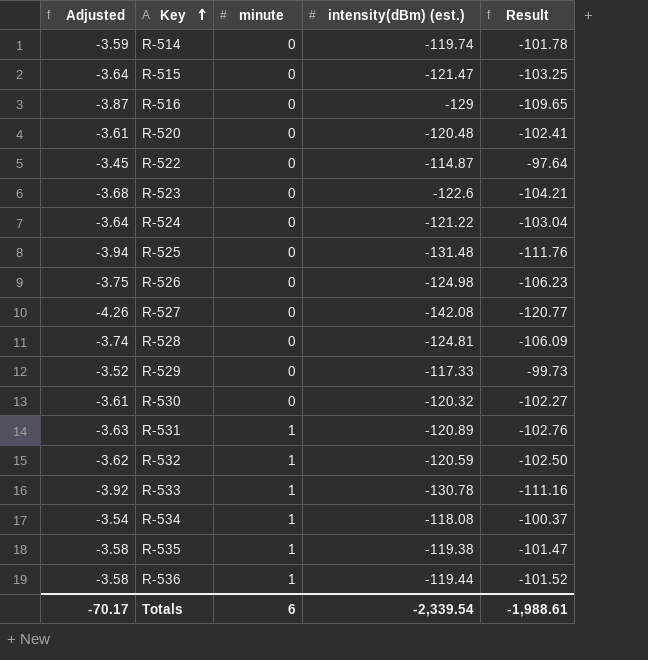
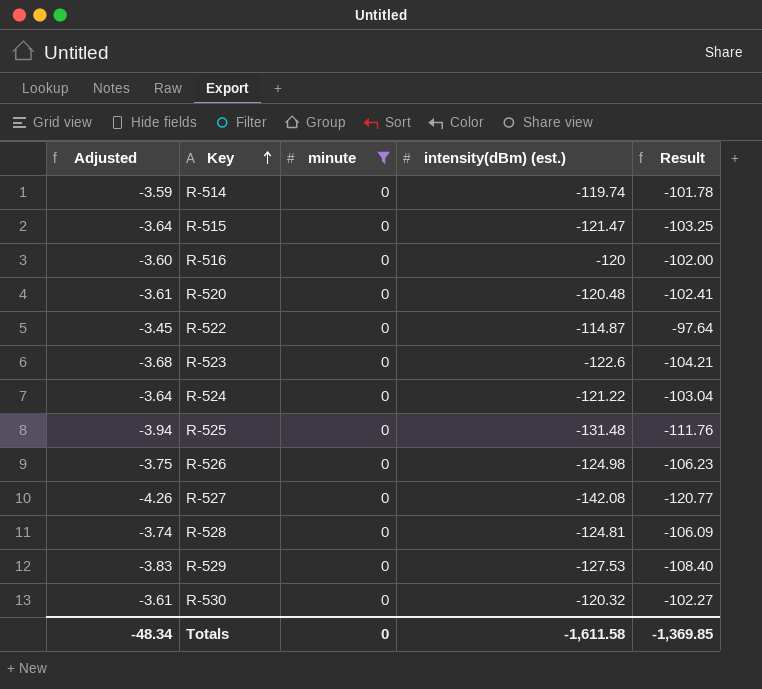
filter: none -> minute = 0
R-516 | Adjusted: -3.87 -> -3.60
R-516 | intensity(dBm) (est.): -129 -> -120
R-516 | Result: -109.65 -> -102.00
R-529 | Adjusted: -3.52 -> -3.83
R-529 | intensity(dBm) (est.): -117.33 -> -127.53
R-529 | Result: -99.73 -> -108.40
Totals | Adjusted: -70.17 -> -48.34
Totals | minute: 6 -> 0
Totals | intensity(dBm) (est.): -2,339.54 -> -1,611.58
Totals | Result: -1,988.61 -> -1,369.85

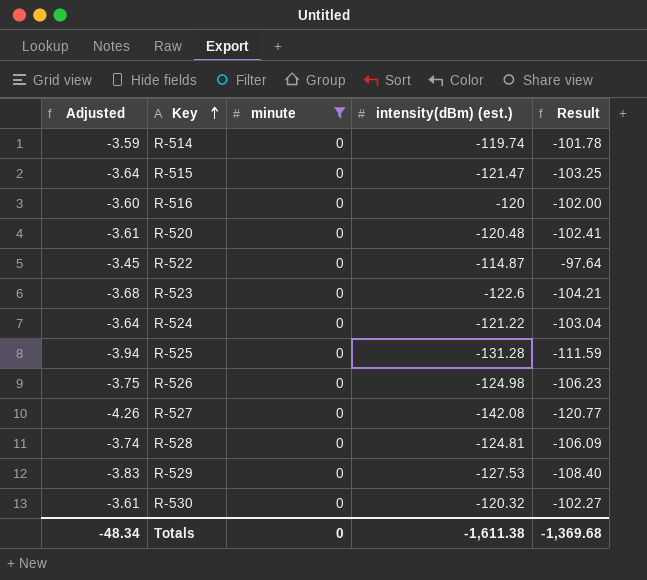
R-525 | intensity(dBm) (est.): -131.48 -> -131.28
R-525 | Result: -111.76 -> -111.59
Totals | intensity(dBm) (est.): -1,611.58 -> -1,611.38
Totals | Result: -1,369.85 -> -1,369.68

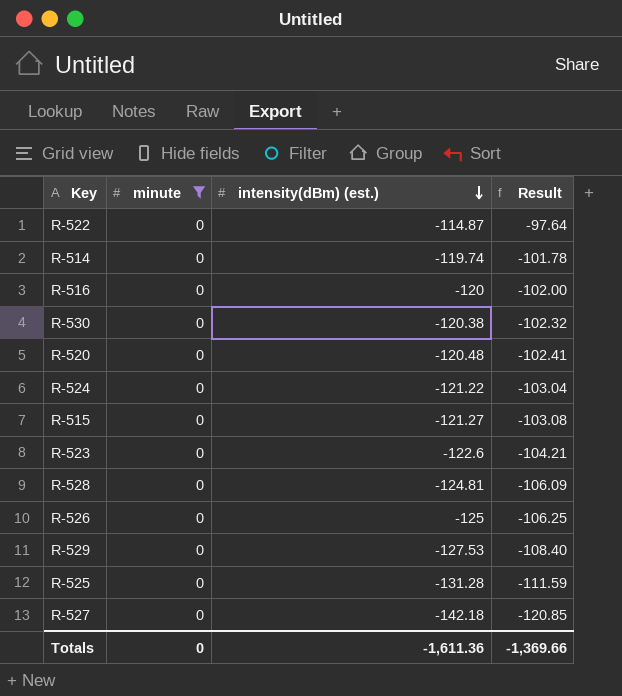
row order: Key ascending -> intensity(dBm) (est.) descending
column Adjusted | formula: [intensity(dBm) (est.)] * 0.03 -> none
R-530 | intensity(dBm) (est.): -120.32 -> -120.38
R-530 | Result: -102.27 -> -102.32
R-515 | intensity(dBm) (est.): -121.47 -> -121.27
R-515 | Result: -103.25 -> -103.08
R-526 | intensity(dBm) (est.): -124.98 -> -125
R-526 | Result: -106.23 -> -106.25
R-527 | intensity(dBm) (est.): -142.08 -> -142.18
R-527 | Result: -120.77 -> -120.85
Totals | intensity(dBm) (est.): -1,611.38 -> -1,611.36
Totals | Result: -1,369.68 -> -1,369.66

